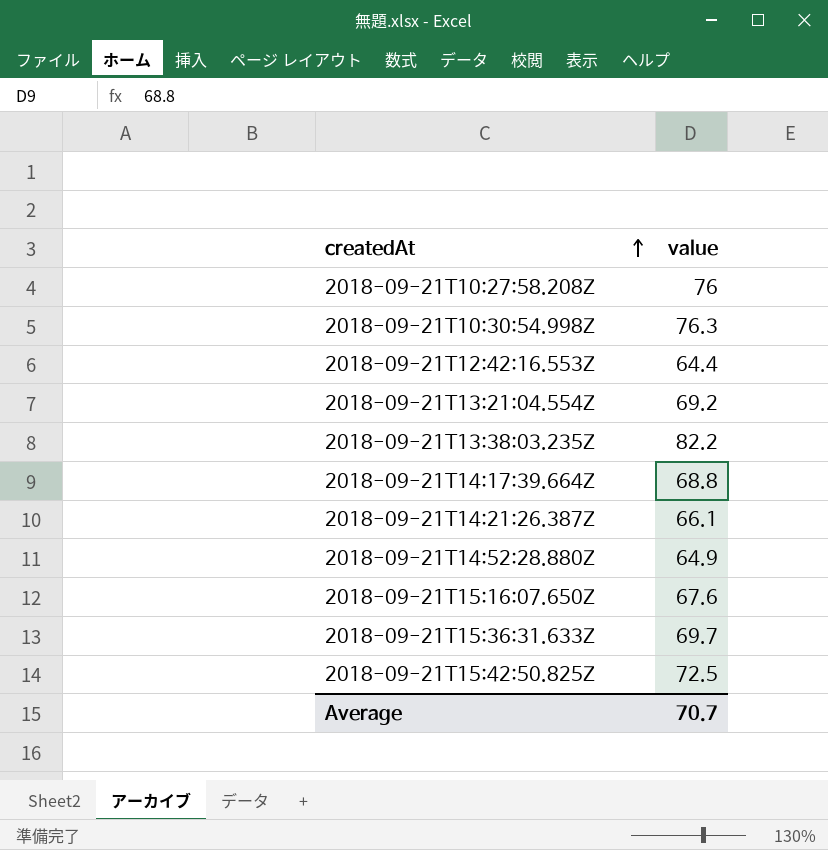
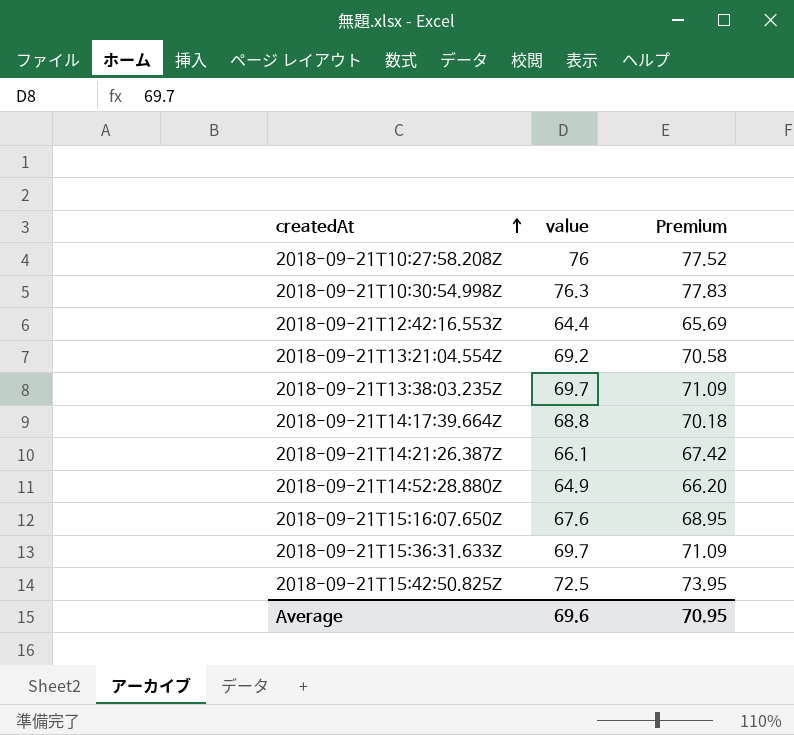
column Premium | formula: none -> [value] * 1.02
2018-09-21T13:38:03.235Z | value: 82.2 -> 69.7
Average | value: 70.7 -> 69.6

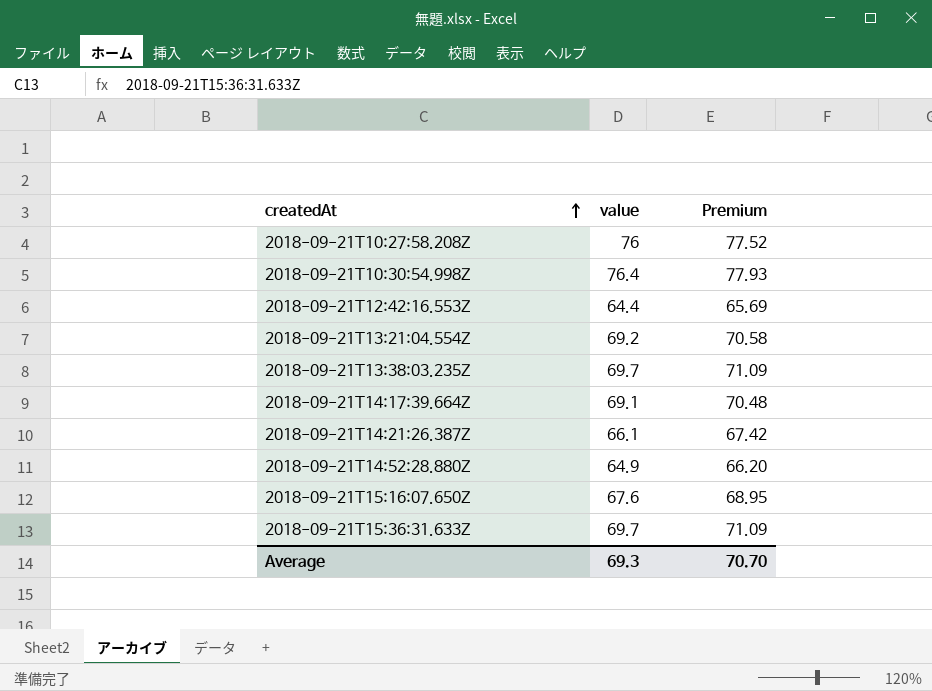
row 2018-09-21T15:42:50.825Z: 72.5 | 73.95 -> none
2018-09-21T10:30:54.998Z | value: 76.3 -> 76.4
2018-09-21T10:30:54.998Z | Premium: 77.83 -> 77.93
2018-09-21T14:17:39.664Z | value: 68.8 -> 69.1
2018-09-21T14:17:39.664Z | Premium: 70.18 -> 70.48
Average | value: 69.6 -> 69.3
Average | Premium: 70.95 -> 70.70

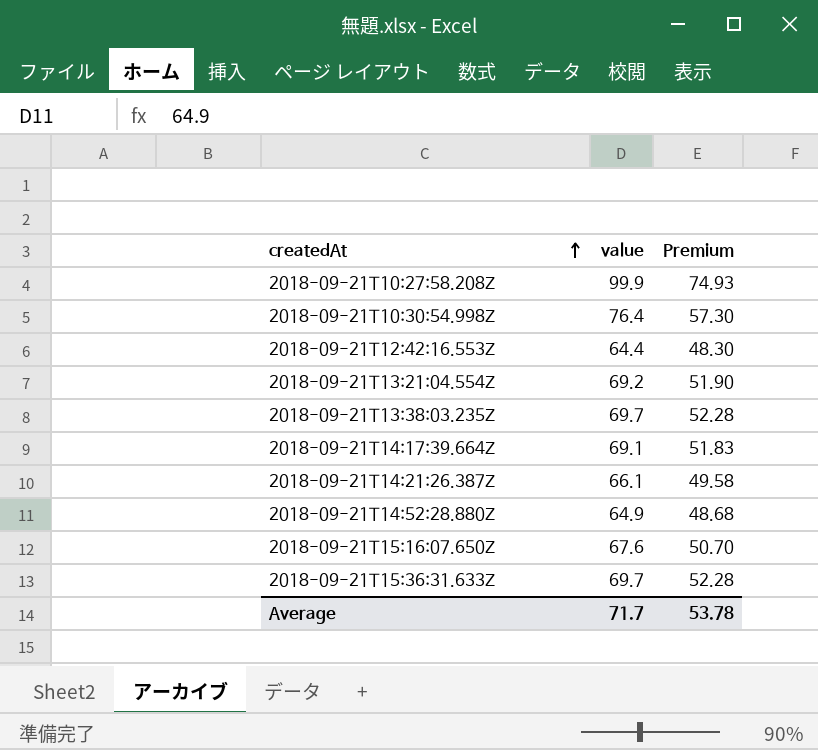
column Premium | formula: [value] * 1.02 -> [value] * 0.75
2018-09-21T10:27:58.208Z | value: 76 -> 99.9
Average | value: 69.3 -> 71.7
Average | Premium: 70.70 -> 53.78

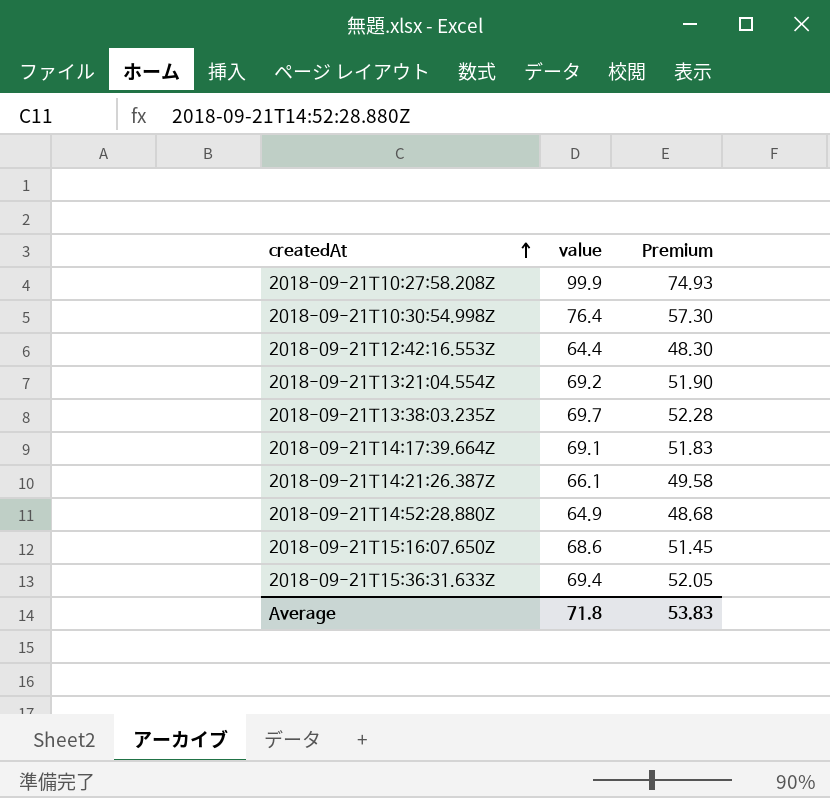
2018-09-21T15:16:07.650Z | value: 67.6 -> 68.6
2018-09-21T15:16:07.650Z | Premium: 50.70 -> 51.45
2018-09-21T15:36:31.633Z | value: 69.7 -> 69.4
2018-09-21T15:36:31.633Z | Premium: 52.28 -> 52.05
Average | value: 71.7 -> 71.8
Average | Premium: 53.78 -> 53.83

